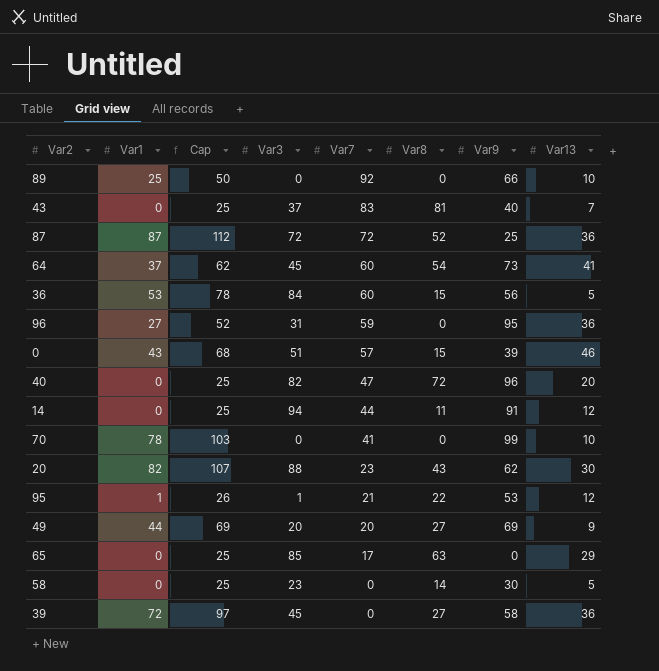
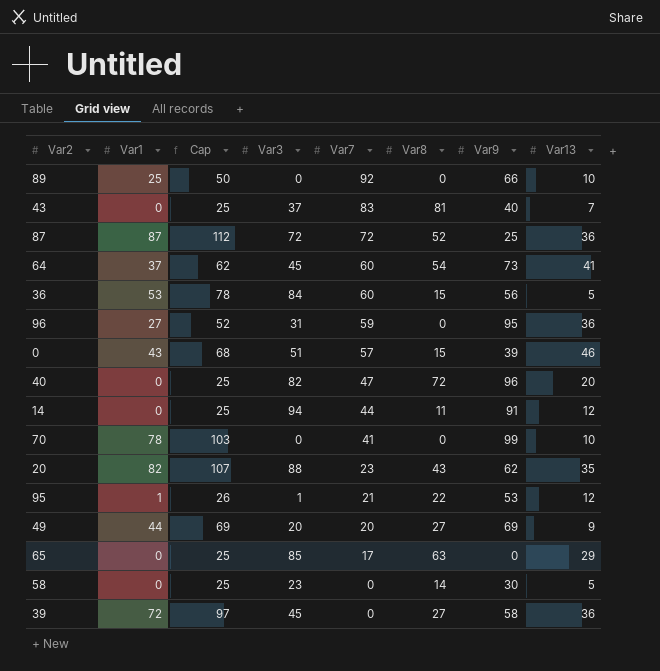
20 | Var13: 30 -> 35

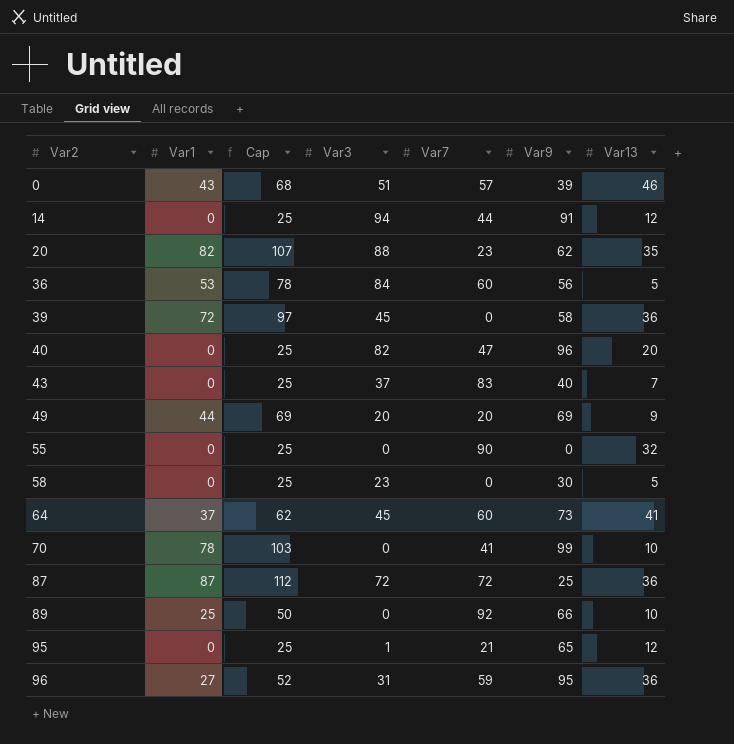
row order: Var7 descending -> Var2 ascending
column Var8 | position: 6 -> none
row 65: 0 | 25 | 85 | 17 | 63 | 0 | 29 -> none
row 55: none -> 0 | 25 | 0 | 90 | 0 | 32
95 | Var1: 1 -> 0
95 | Cap: 26 -> 25
95 | Var9: 53 -> 65

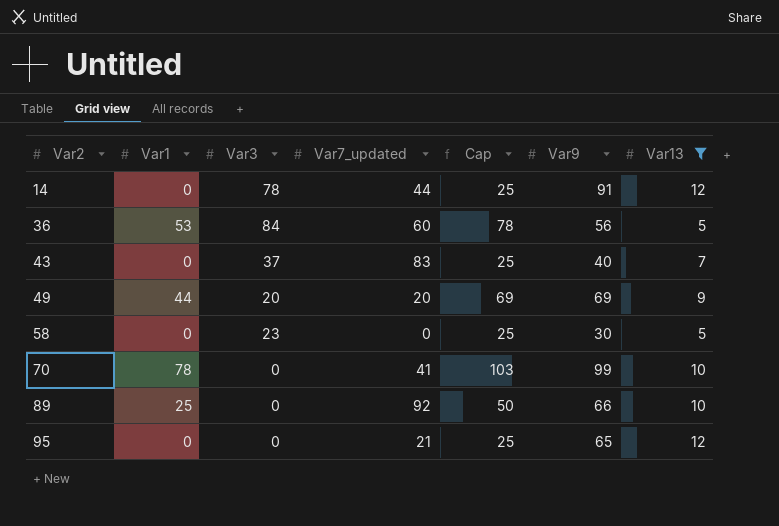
filter: none -> Var13 <= 12
column name: Var7 -> Var7_updated
column Cap | position: 3 -> 5
14 | Var3: 94 -> 78
95 | Var3: 1 -> 0

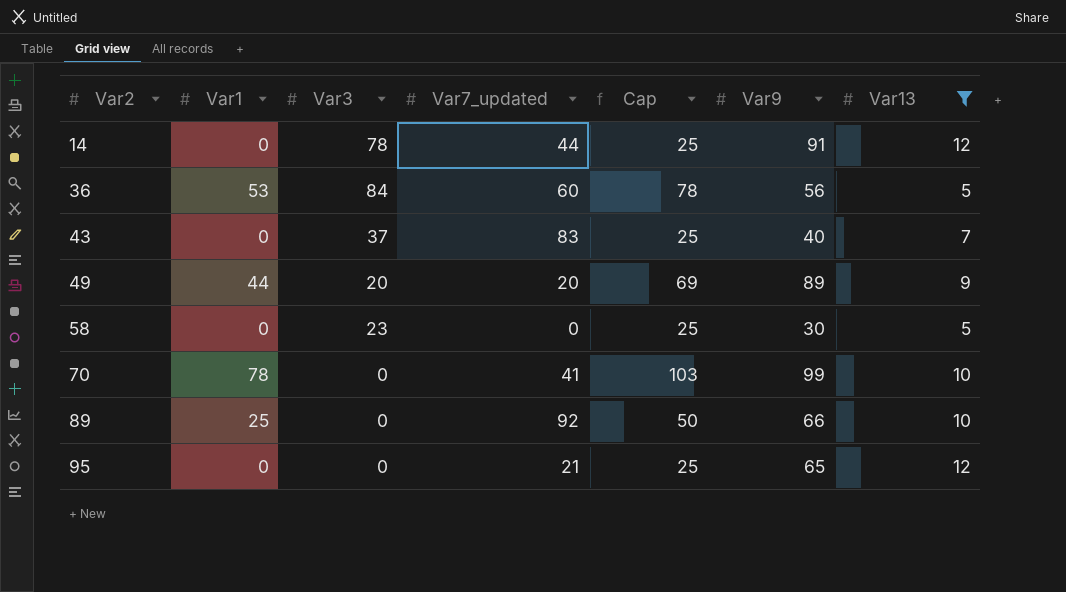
49 | Var9: 69 -> 89

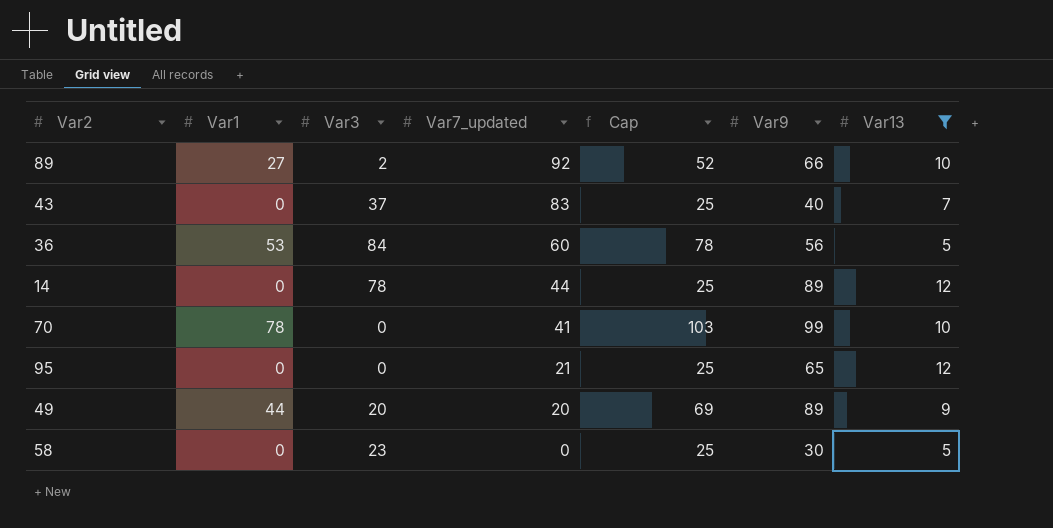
row order: Var2 ascending -> Var7_updated descending
89 | Var1: 25 -> 27
89 | Var3: 0 -> 2
89 | Cap: 50 -> 52
14 | Var9: 91 -> 89

